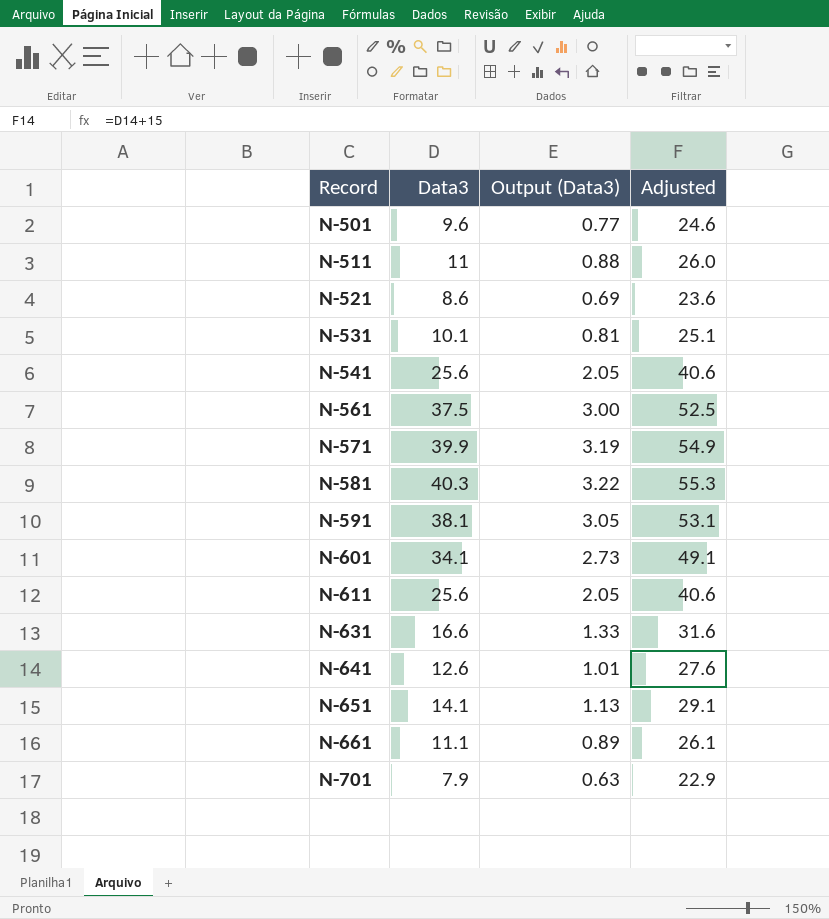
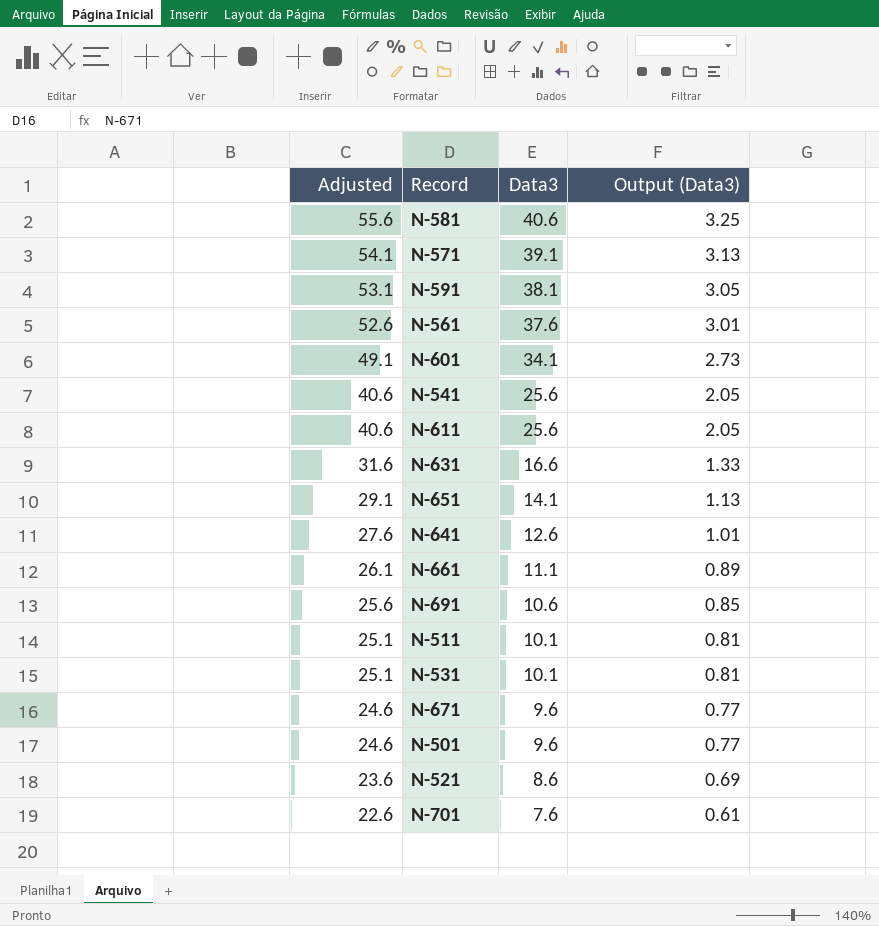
row order: Record ascending -> Adjusted descending
column Adjusted | position: 4 -> 1
N-581 | Adjusted: 55.3 -> 55.6
N-581 | Data3: 40.3 -> 40.6
N-581 | Output (Data3): 3.22 -> 3.25
N-571 | Adjusted: 54.9 -> 54.1
N-571 | Data3: 39.9 -> 39.1
N-571 | Output (Data3): 3.19 -> 3.13
N-561 | Adjusted: 52.5 -> 52.6
N-561 | Data3: 37.5 -> 37.6
N-561 | Output (Data3): 3.00 -> 3.01
row N-691: none -> 25.6 | 10.6 | 0.85
N-511 | Adjusted: 26.0 -> 25.1
N-511 | Data3: 11 -> 10.1
N-511 | Output (Data3): 0.88 -> 0.81
row N-671: none -> 24.6 | 9.6 | 0.77
N-701 | Adjusted: 22.9 -> 22.6
N-701 | Data3: 7.9 -> 7.6
N-701 | Output (Data3): 0.63 -> 0.61

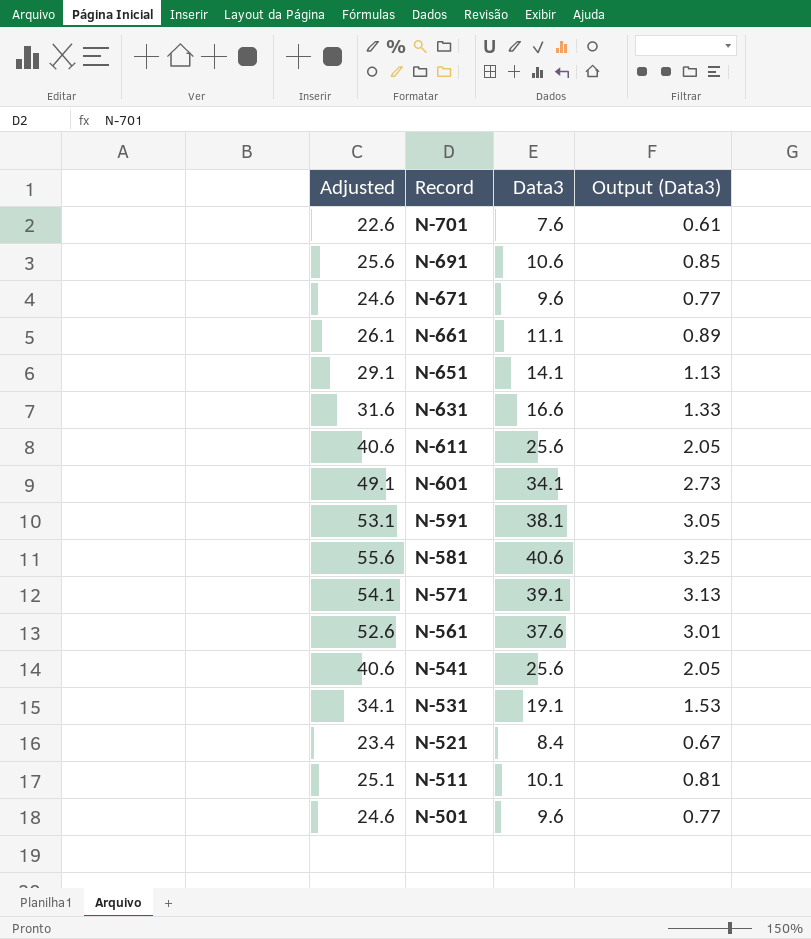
row order: Adjusted descending -> Record descending
row N-641: 27.6 | 12.6 | 1.01 -> none
N-531 | Adjusted: 25.1 -> 34.1
N-531 | Data3: 10.1 -> 19.1
N-531 | Output (Data3): 0.81 -> 1.53
N-521 | Adjusted: 23.6 -> 23.4
N-521 | Data3: 8.6 -> 8.4
N-521 | Output (Data3): 0.69 -> 0.67

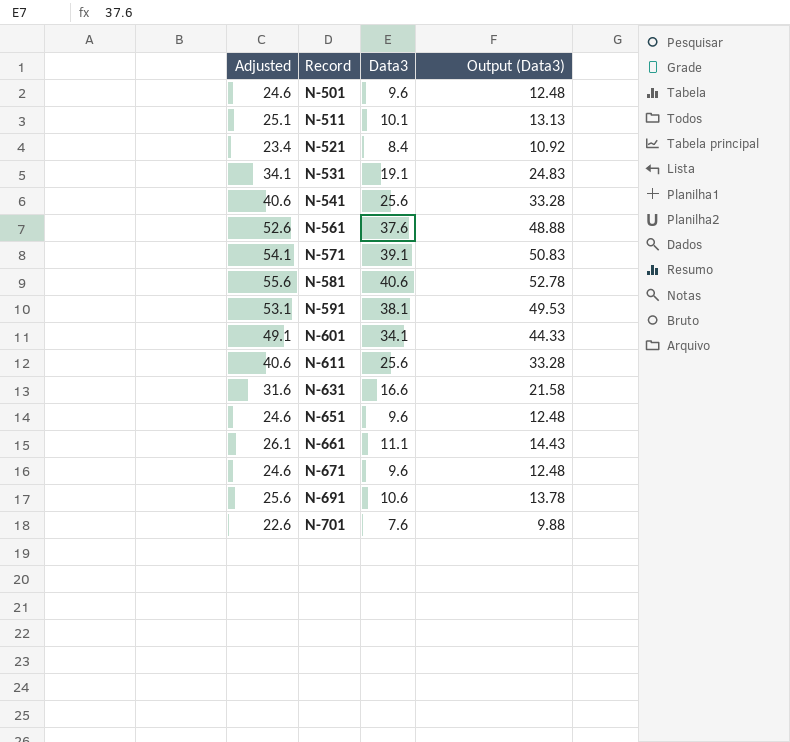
row order: Record descending -> Record ascending
column Output (Data3) | formula: [Data3] * 0.08 -> [Data3] * 1.3
N-651 | Adjusted: 29.1 -> 24.6
N-651 | Data3: 14.1 -> 9.6

